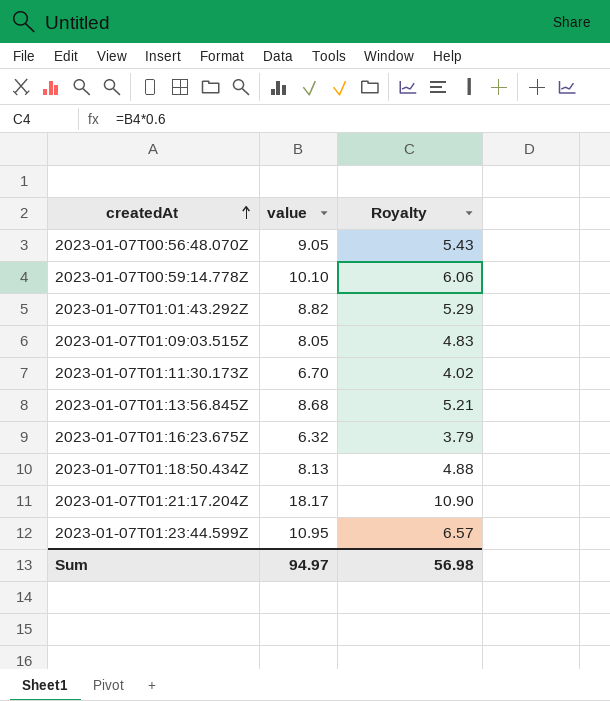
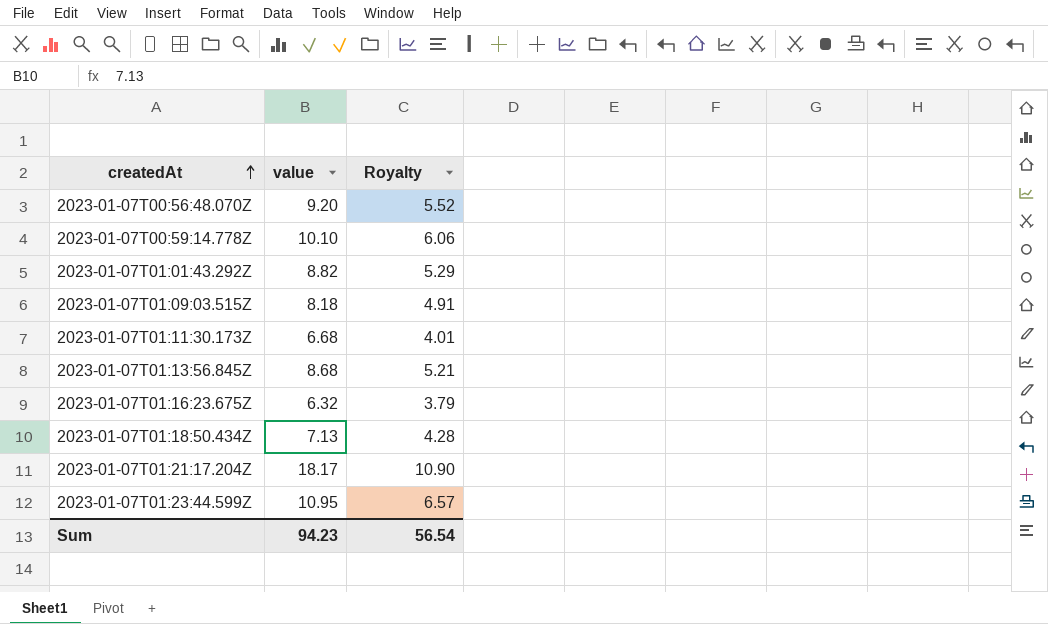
2023-01-07T00:56:48.070Z | value: 9.05 -> 9.20
2023-01-07T00:56:48.070Z | Royalty: 5.43 -> 5.52
2023-01-07T01:09:03.515Z | value: 8.05 -> 8.18
2023-01-07T01:09:03.515Z | Royalty: 4.83 -> 4.91
2023-01-07T01:11:30.173Z | value: 6.70 -> 6.68
2023-01-07T01:11:30.173Z | Royalty: 4.02 -> 4.01
2023-01-07T01:18:50.434Z | value: 8.13 -> 7.13
2023-01-07T01:18:50.434Z | Royalty: 4.88 -> 4.28
Sum | value: 94.97 -> 94.23
Sum | Royalty: 56.98 -> 56.54

